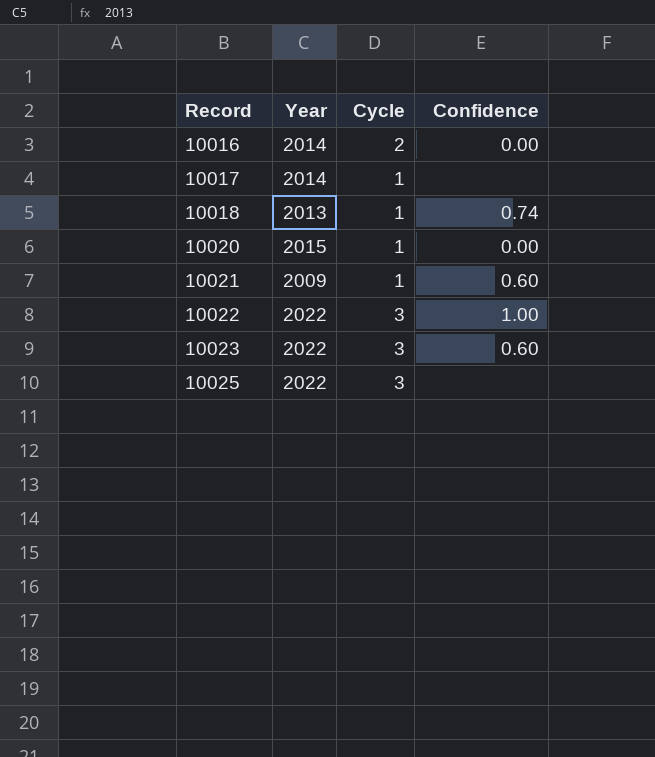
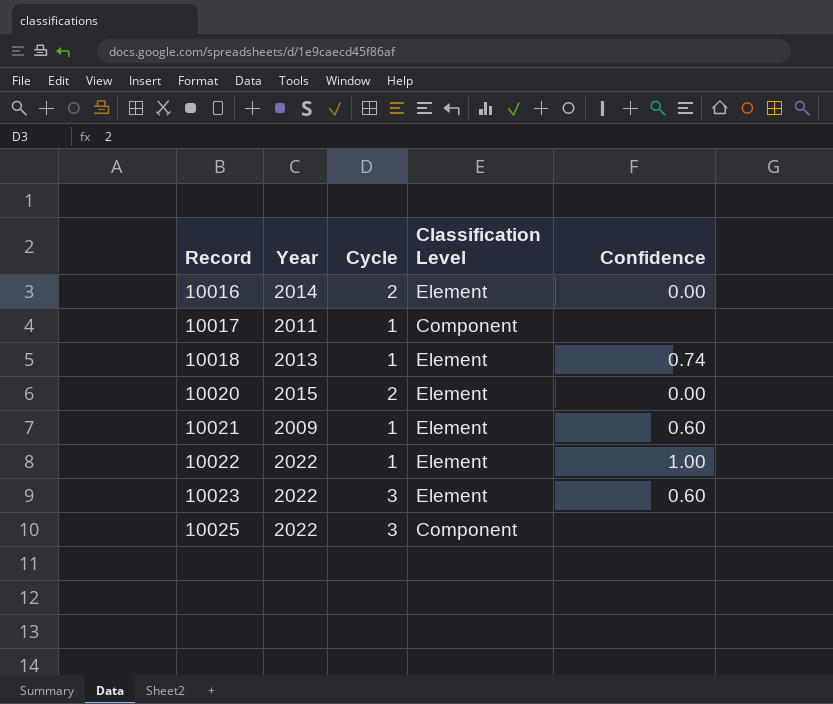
column Classification Level | position: none -> 4
10017 | Year: 2014 -> 2011
10020 | Cycle: 1 -> 2
10022 | Cycle: 3 -> 1

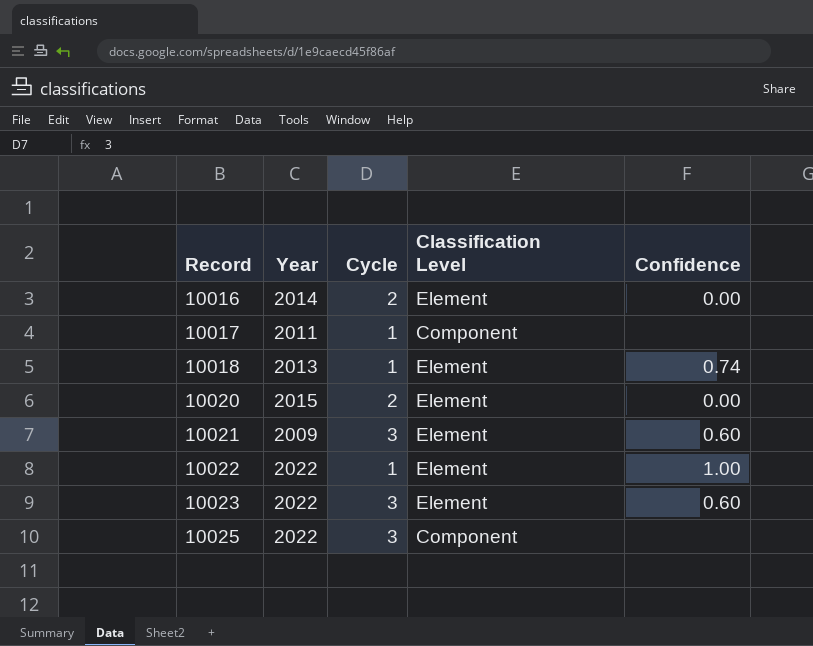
10021 | Cycle: 1 -> 3

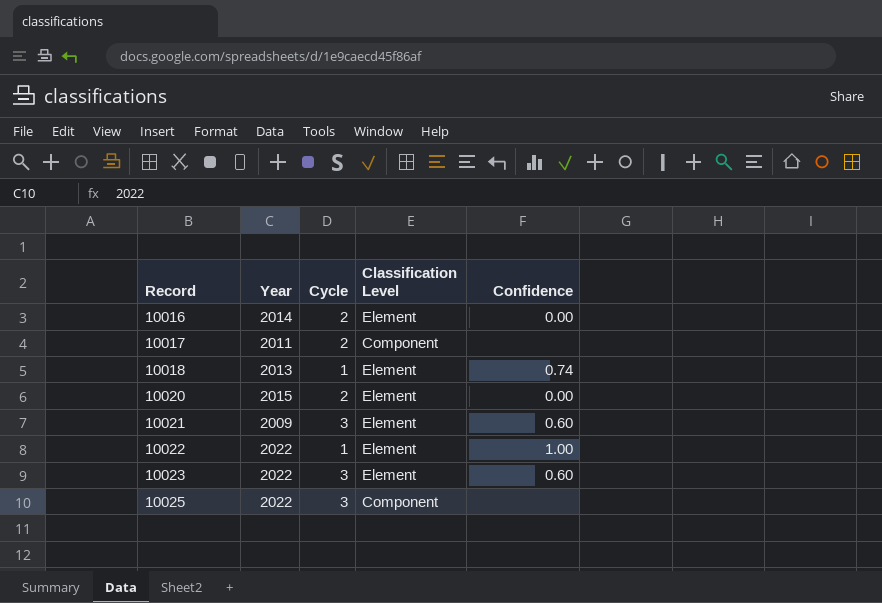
10017 | Cycle: 1 -> 2

